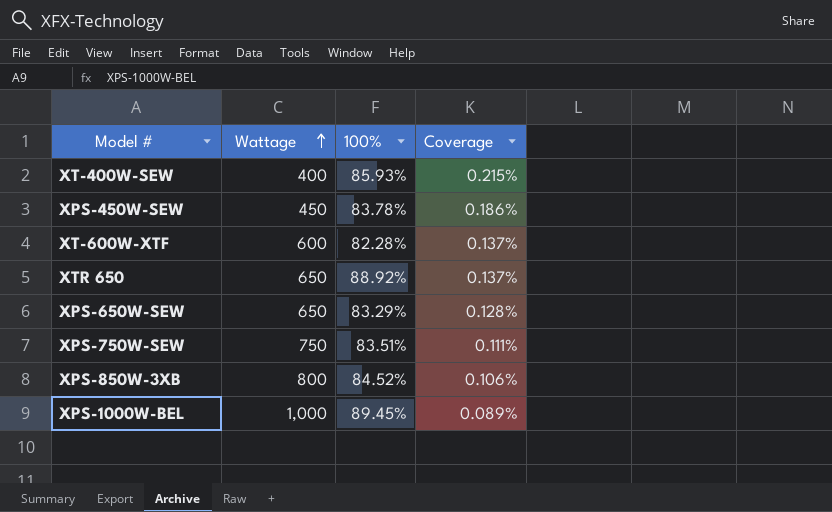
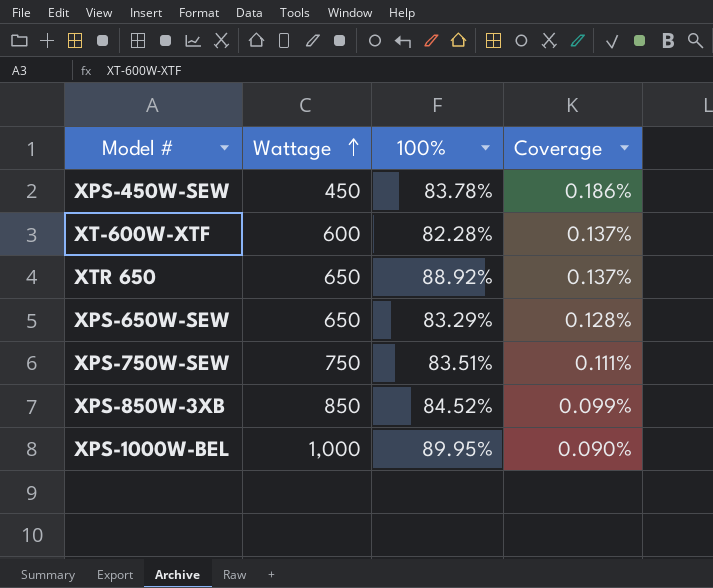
row XT-400W-SEW: 400 | 85.93% | 0.215% -> none
XPS-850W-3XB | Wattage: 800 -> 850
XPS-850W-3XB | Coverage: 0.106% -> 0.099%
XPS-1000W-BEL | 100%: 89.45% -> 89.95%
XPS-1000W-BEL | Coverage: 0.089% -> 0.090%

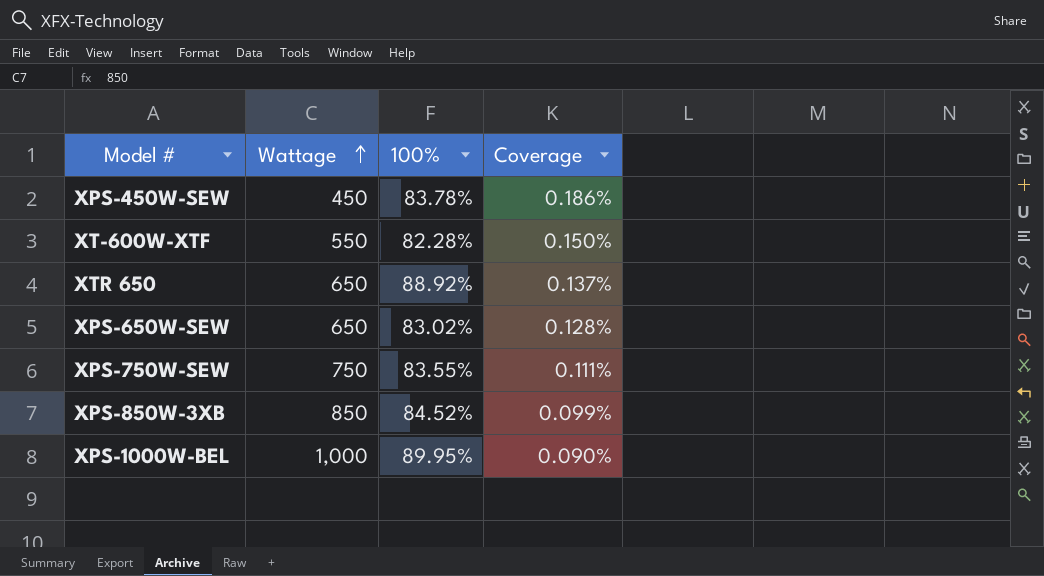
XT-600W-XTF | Wattage: 600 -> 550
XT-600W-XTF | Coverage: 0.137% -> 0.150%
XPS-650W-SEW | 100%: 83.29% -> 83.02%
XPS-750W-SEW | 100%: 83.51% -> 83.55%

